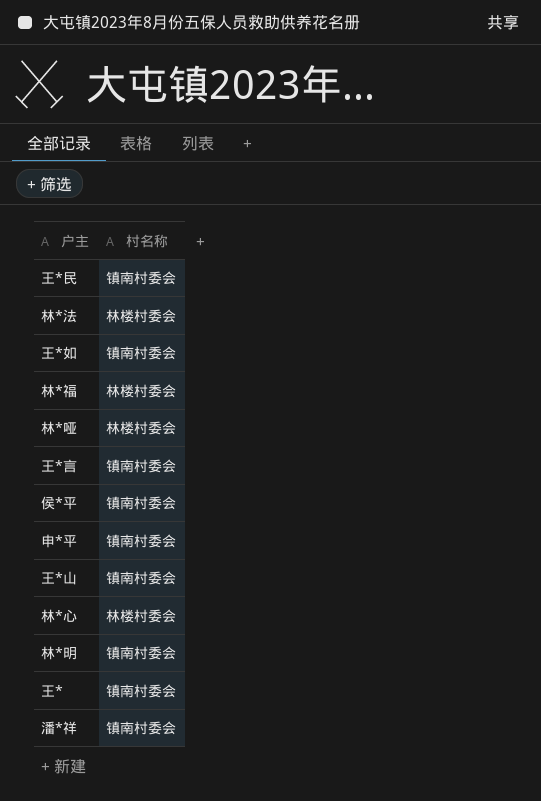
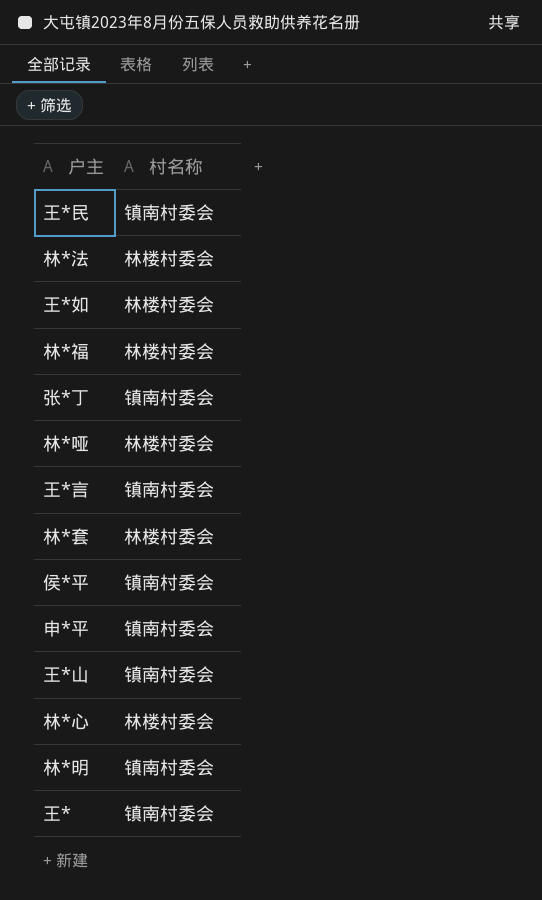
row 潘*祥: 镇南村委会 -> none
王*如 | 村名称: 镇南村委会 -> 林楼村委会
row 张*丁: none -> 镇南村委会
row 林*套: none -> 林楼村委会

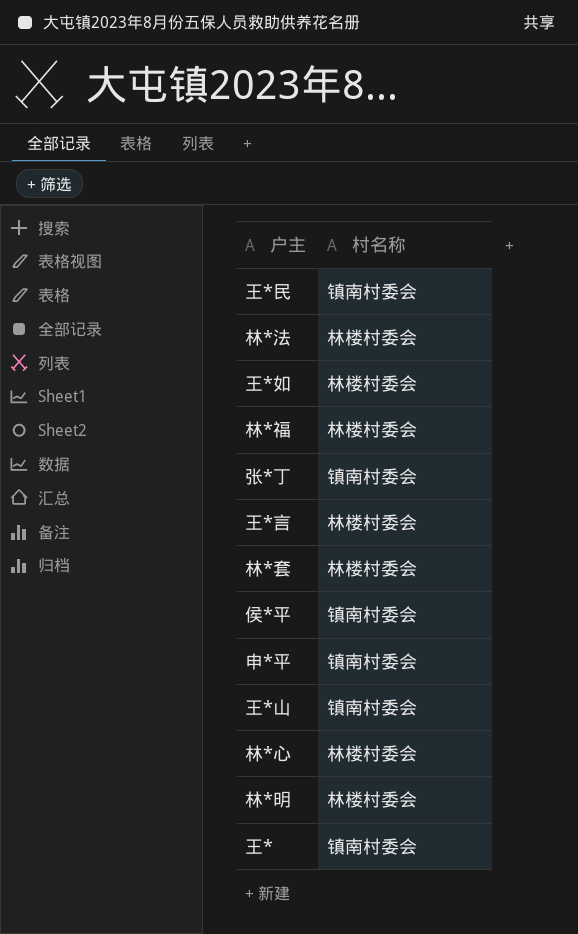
row 林*哑: 林楼村委会 -> none
王*言 | 村名称: 镇南村委会 -> 林楼村委会
林*明 | 村名称: 镇南村委会 -> 林楼村委会

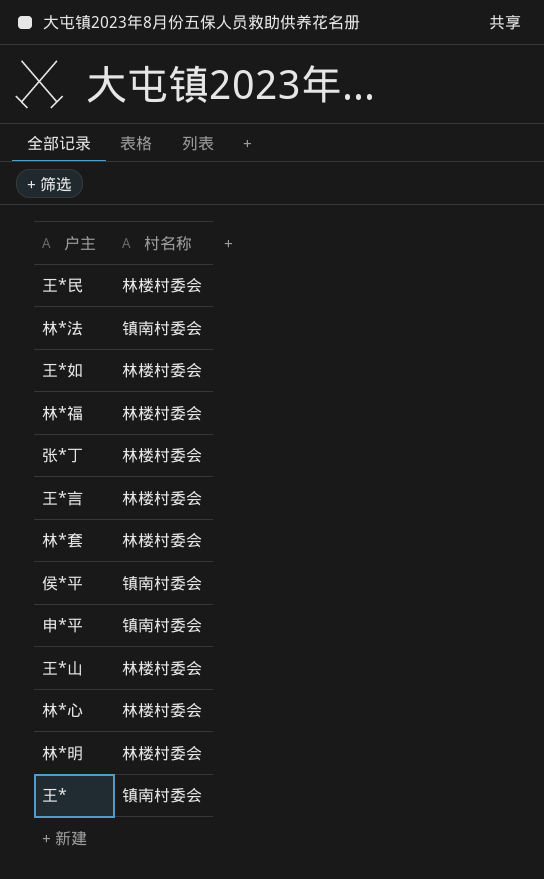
王*民 | 村名称: 镇南村委会 -> 林楼村委会
林*法 | 村名称: 林楼村委会 -> 镇南村委会
张*丁 | 村名称: 镇南村委会 -> 林楼村委会
王*山 | 村名称: 镇南村委会 -> 林楼村委会

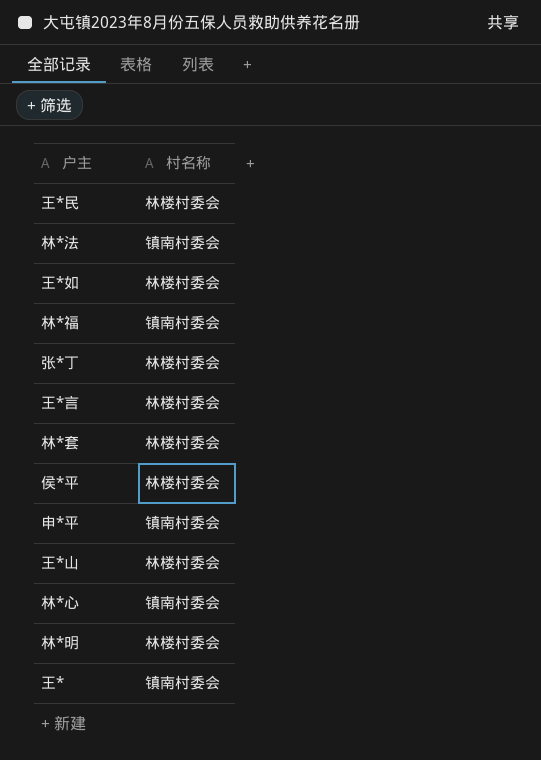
林*福 | 村名称: 林楼村委会 -> 镇南村委会
侯*平 | 村名称: 镇南村委会 -> 林楼村委会
林*心 | 村名称: 林楼村委会 -> 镇南村委会

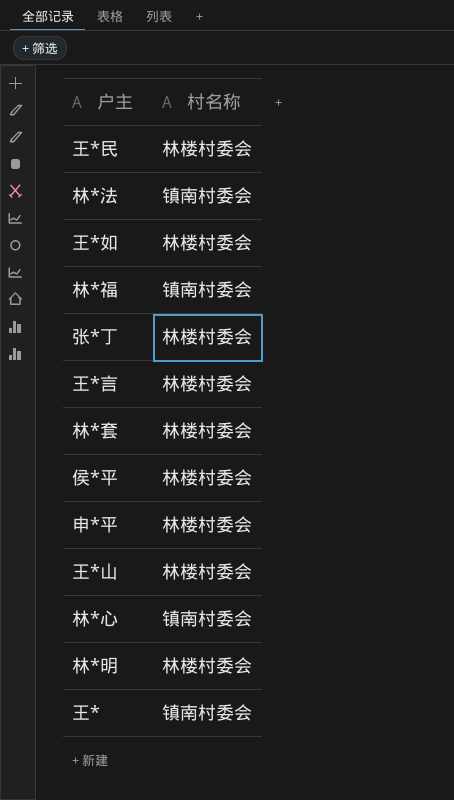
申*平 | 村名称: 镇南村委会 -> 林楼村委会

